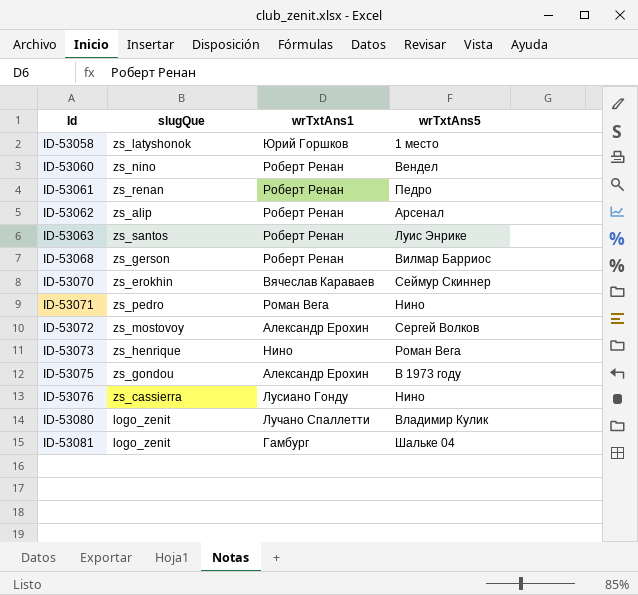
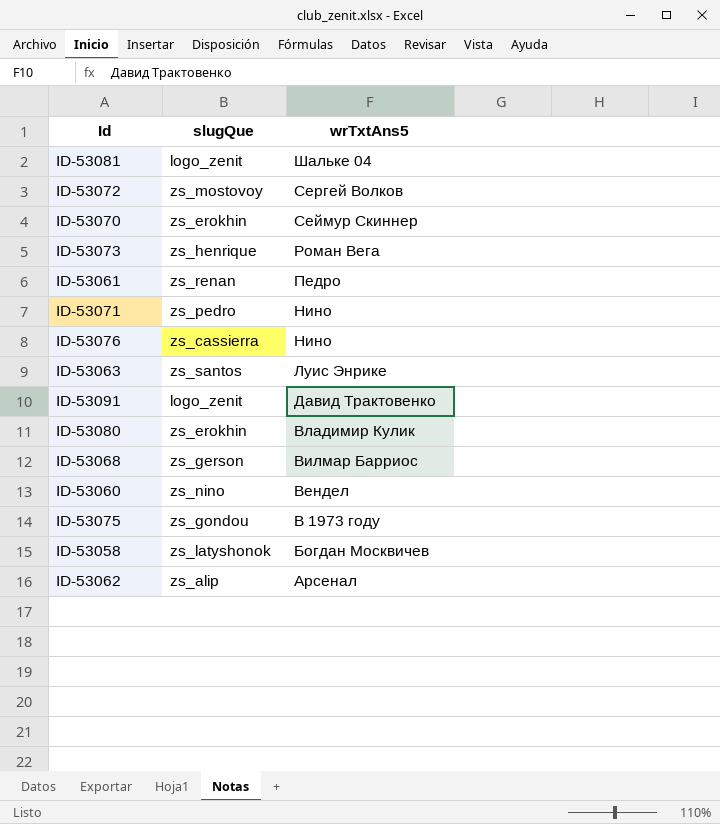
row order: Id ascending -> wrTxtAns5 descending
column wrTxtAns1 | position: 3 -> none
row ID-53091: none -> logo_zenit | Давид Трактовенко
ID-53080 | slugQue: logo_zenit -> zs_erokhin
ID-53058 | wrTxtAns5: 1 место -> Богдан Москвичев

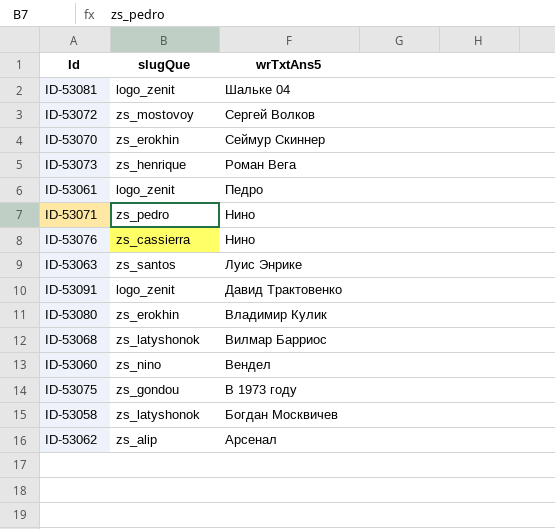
ID-53061 | slugQue: zs_renan -> logo_zenit
ID-53068 | slugQue: zs_gerson -> zs_latyshonok

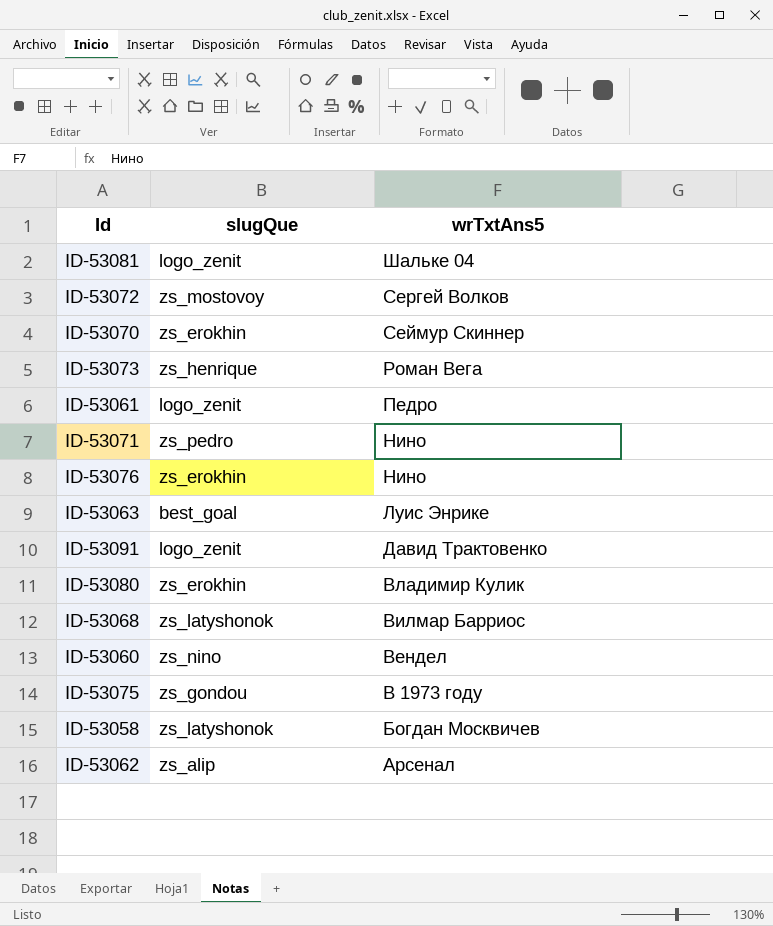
ID-53076 | slugQue: zs_cassierra -> zs_erokhin
ID-53063 | slugQue: zs_santos -> best_goal

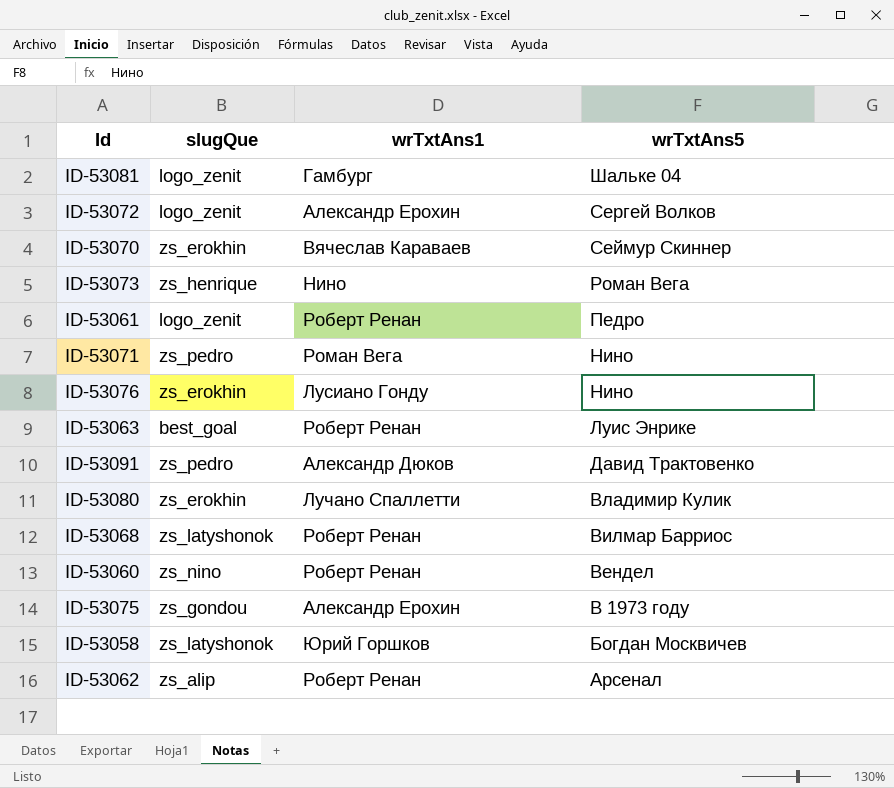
column wrTxtAns1 | position: none -> 3
ID-53072 | slugQue: zs_mostovoy -> logo_zenit
ID-53091 | slugQue: logo_zenit -> zs_pedro

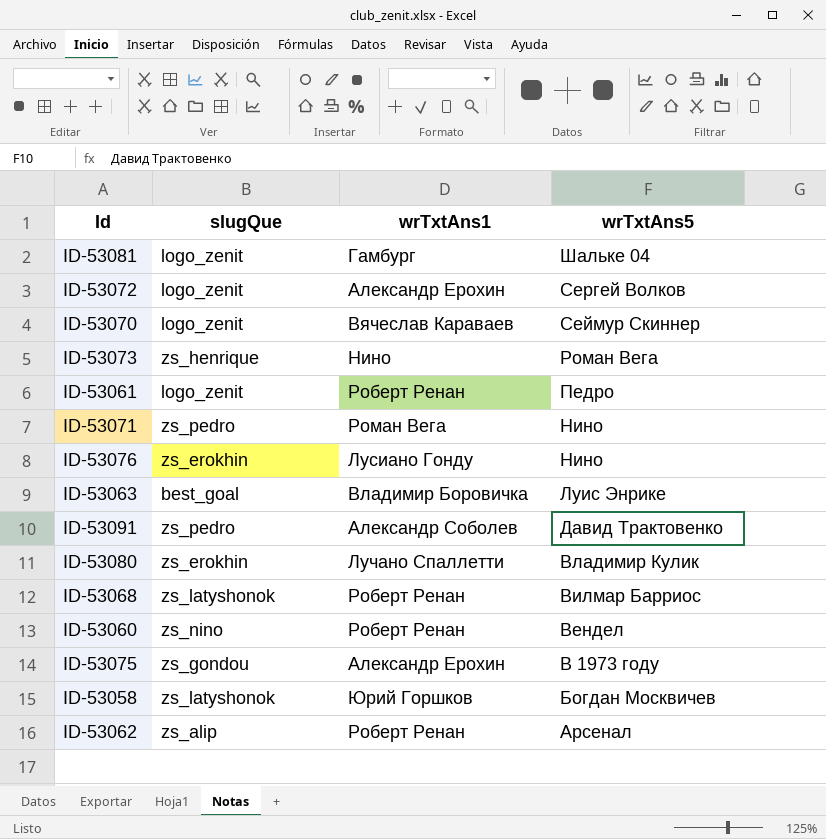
ID-53070 | slugQue: zs_erokhin -> logo_zenit
ID-53063 | wrTxtAns1: Роберт Ренан -> Владимир Боровичка
ID-53091 | wrTxtAns1: Александр Дюков -> Александр Соболев

